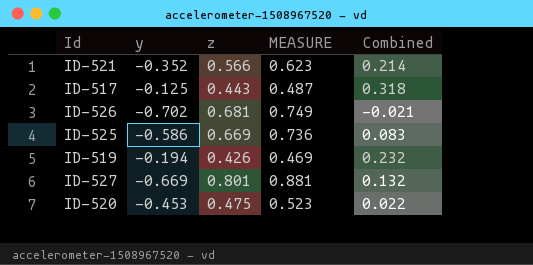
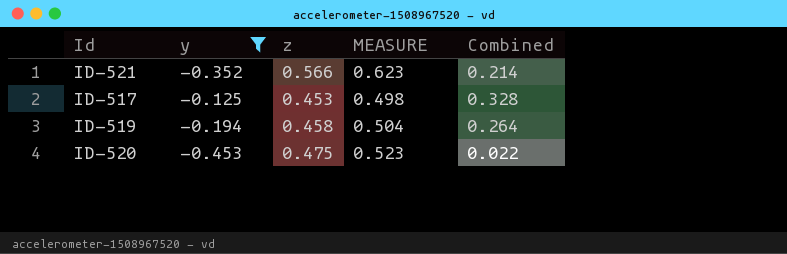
filter: none -> y >= -0.453
ID-517 | z: 0.443 -> 0.453
ID-517 | MEASURE: 0.487 -> 0.498
ID-517 | Combined: 0.318 -> 0.328
ID-519 | z: 0.426 -> 0.458
ID-519 | MEASURE: 0.469 -> 0.504
ID-519 | Combined: 0.232 -> 0.264

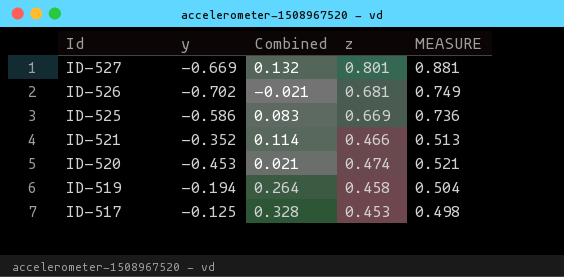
filter: y >= -0.453 -> none
row order: none -> Id descending
column Combined | position: 5 -> 3
ID-521 | Combined: 0.214 -> 0.114
ID-521 | z: 0.566 -> 0.466
ID-521 | MEASURE: 0.623 -> 0.513
ID-520 | Combined: 0.022 -> 0.021
ID-520 | z: 0.475 -> 0.474
ID-520 | MEASURE: 0.523 -> 0.521

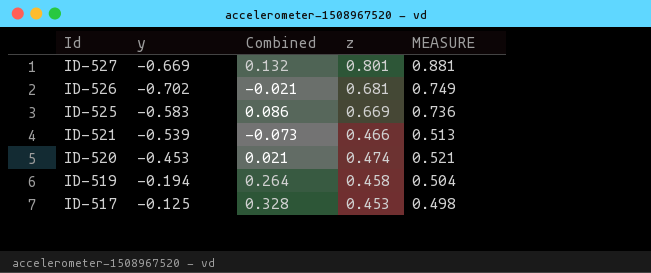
ID-525 | y: -0.586 -> -0.583
ID-525 | Combined: 0.083 -> 0.086
ID-521 | y: -0.352 -> -0.539
ID-521 | Combined: 0.114 -> -0.073

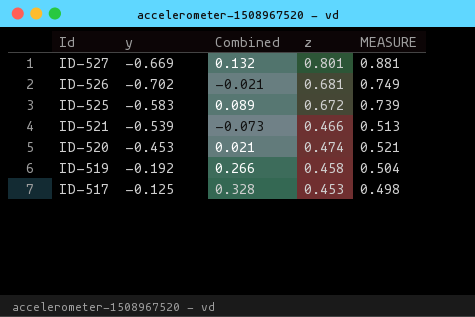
ID-525 | Combined: 0.086 -> 0.089
ID-525 | z: 0.669 -> 0.672
ID-525 | MEASURE: 0.736 -> 0.739
ID-519 | y: -0.194 -> -0.192
ID-519 | Combined: 0.264 -> 0.266

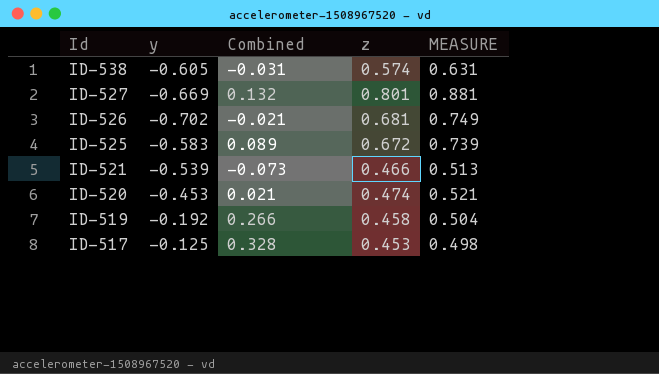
row ID-538: none -> -0.605 | -0.031 | 0.574 | 0.631

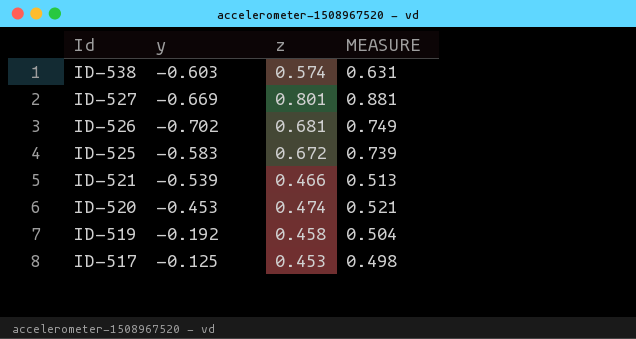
column Combined | formula: [y] + [z] -> none
ID-538 | y: -0.605 -> -0.603

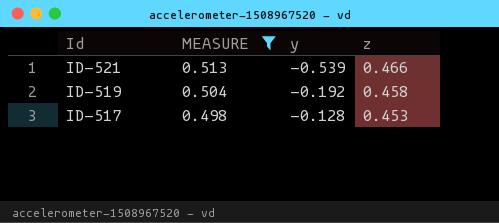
filter: none -> MEASURE <= 0.513
column MEASURE | position: 4 -> 2
ID-517 | y: -0.125 -> -0.128

